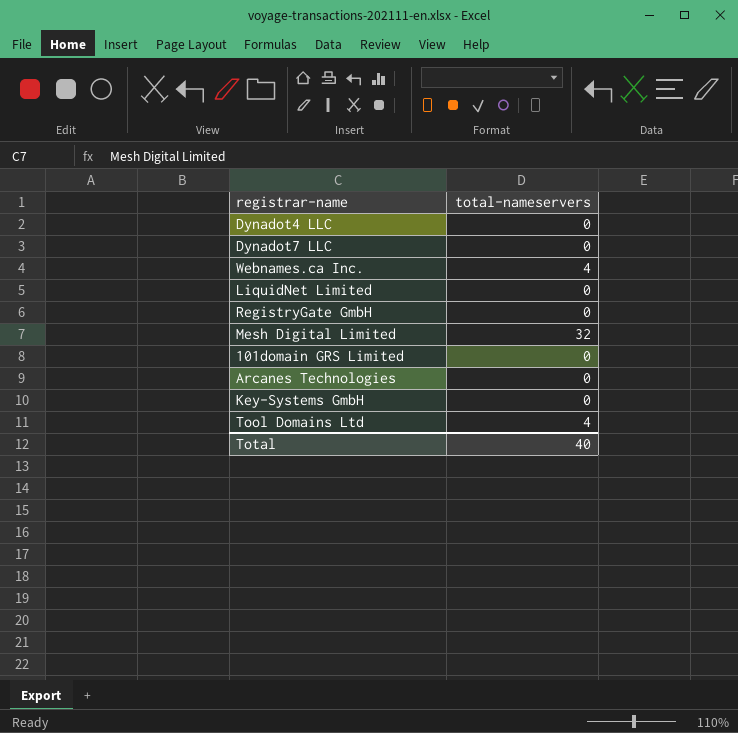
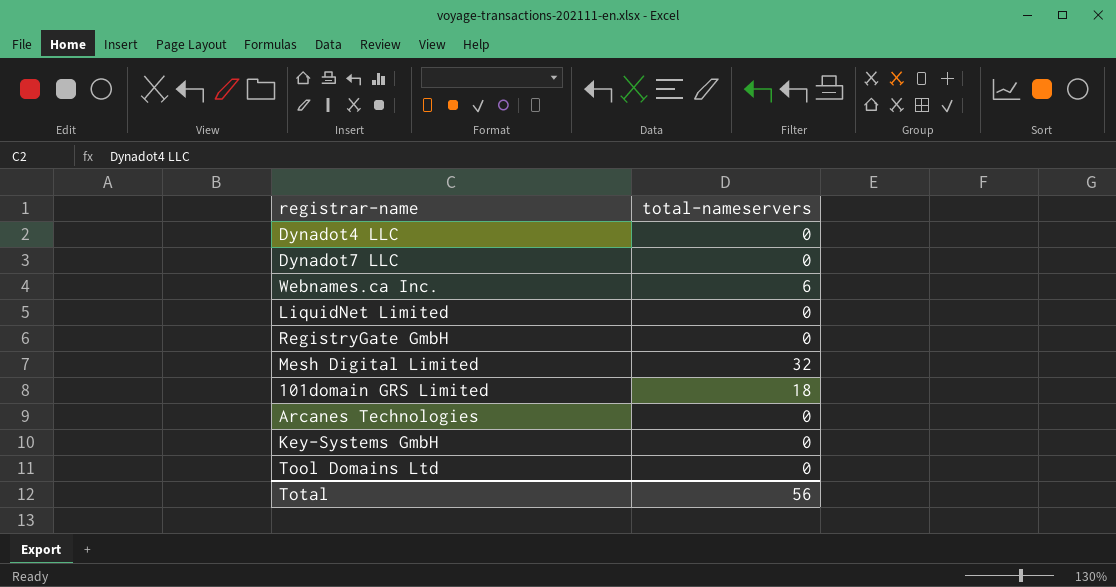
Webnames.ca Inc. | total-nameservers: 4 -> 6
101domain GRS Limited | total-nameservers: 0 -> 18
Tool Domains Ltd | total-nameservers: 4 -> 0
Total | total-nameservers: 40 -> 56

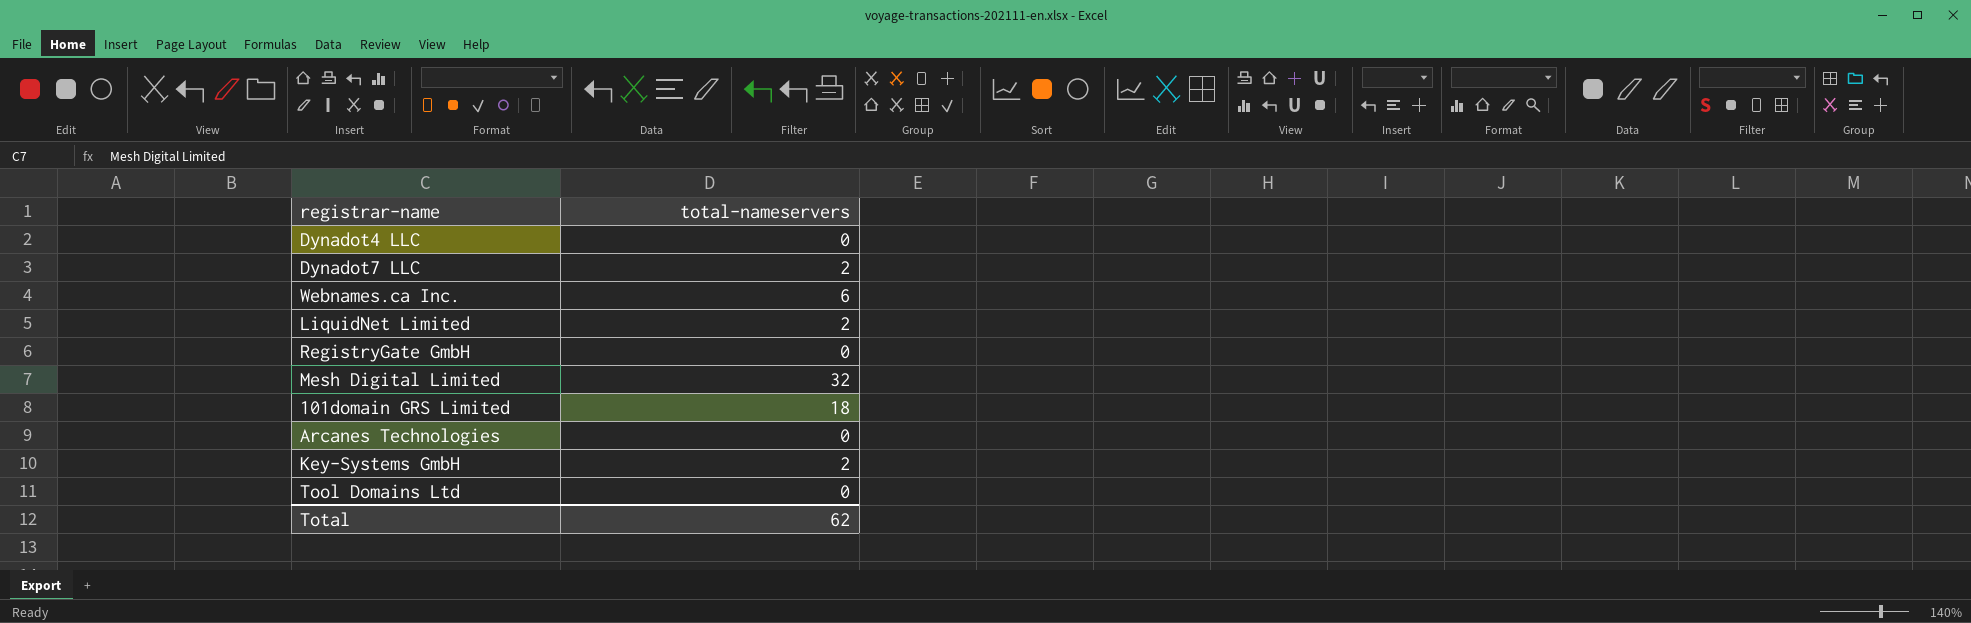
Dynadot7 LLC | total-nameservers: 0 -> 2
LiquidNet Limited | total-nameservers: 0 -> 2
Key-Systems GmbH | total-nameservers: 0 -> 2
Total | total-nameservers: 56 -> 62

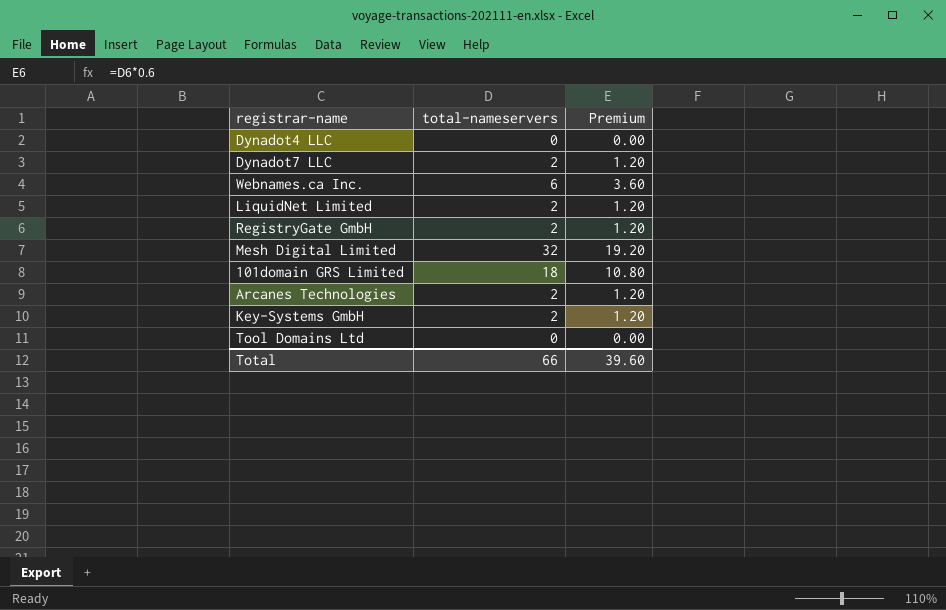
column Premium | formula: none -> [total-nameservers] * 0.6
RegistryGate GmbH | total-nameservers: 0 -> 2
Arcanes Technologies | total-nameservers: 0 -> 2
Total | total-nameservers: 62 -> 66

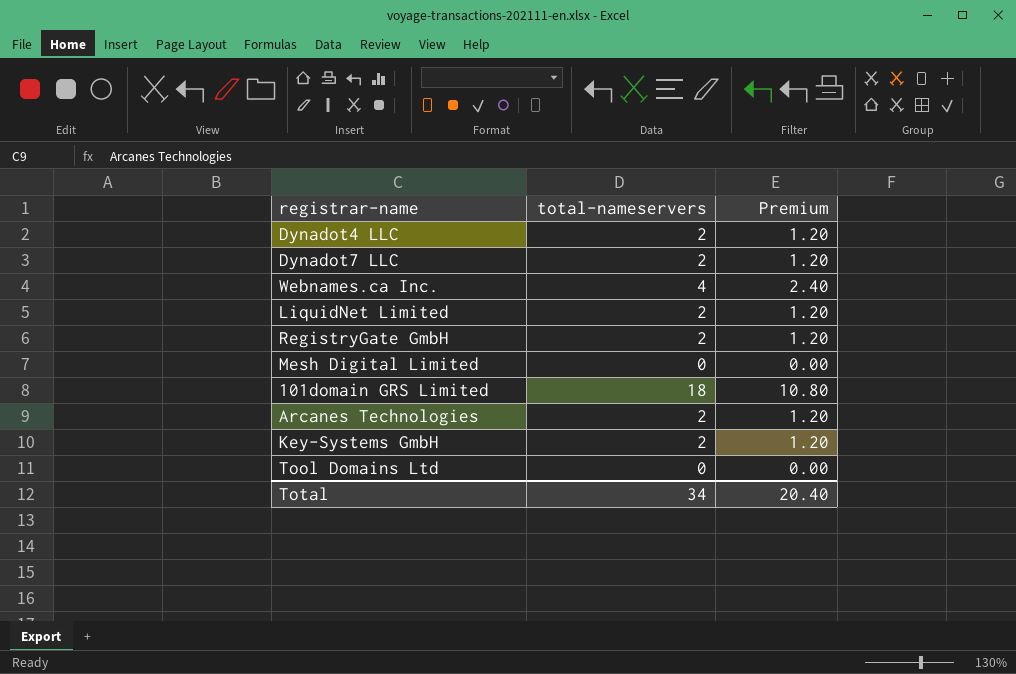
Dynadot4 LLC | total-nameservers: 0 -> 2
Dynadot4 LLC | Premium: 0.00 -> 1.20
Webnames.ca Inc. | total-nameservers: 6 -> 4
Webnames.ca Inc. | Premium: 3.60 -> 2.40
Mesh Digital Limited | total-nameservers: 32 -> 0
Mesh Digital Limited | Premium: 19.20 -> 0.00
Total | total-nameservers: 66 -> 34
Total | Premium: 39.60 -> 20.40

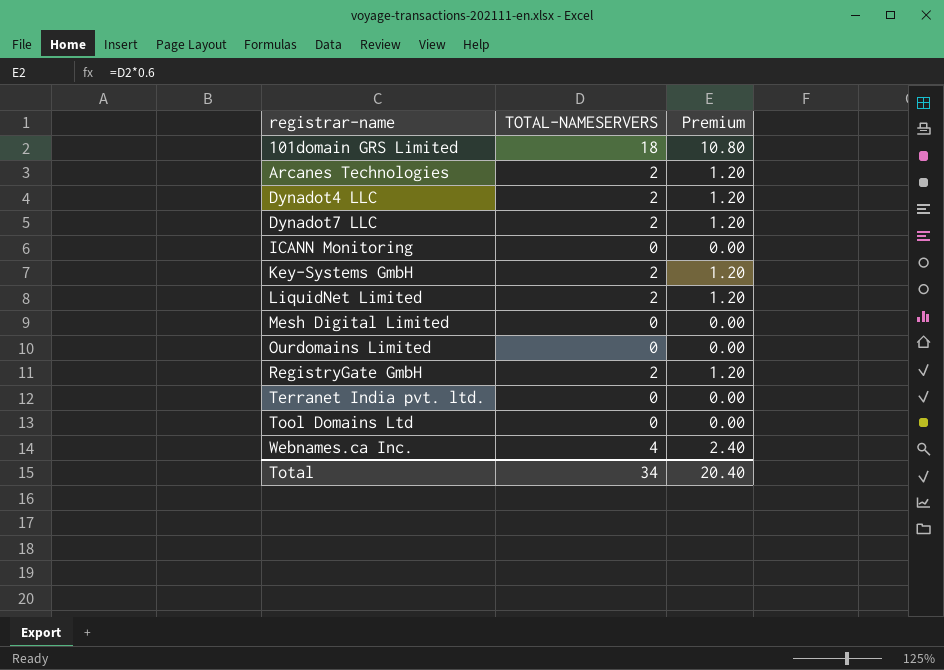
row order: none -> registrar-name ascending
column name: total-nameservers -> TOTAL-NAMESERVERS
row ICANN Monitoring: none -> 0 | 0.00
row Ourdomains Limited: none -> 0 | 0.00
row Terranet India pvt. ltd.: none -> 0 | 0.00

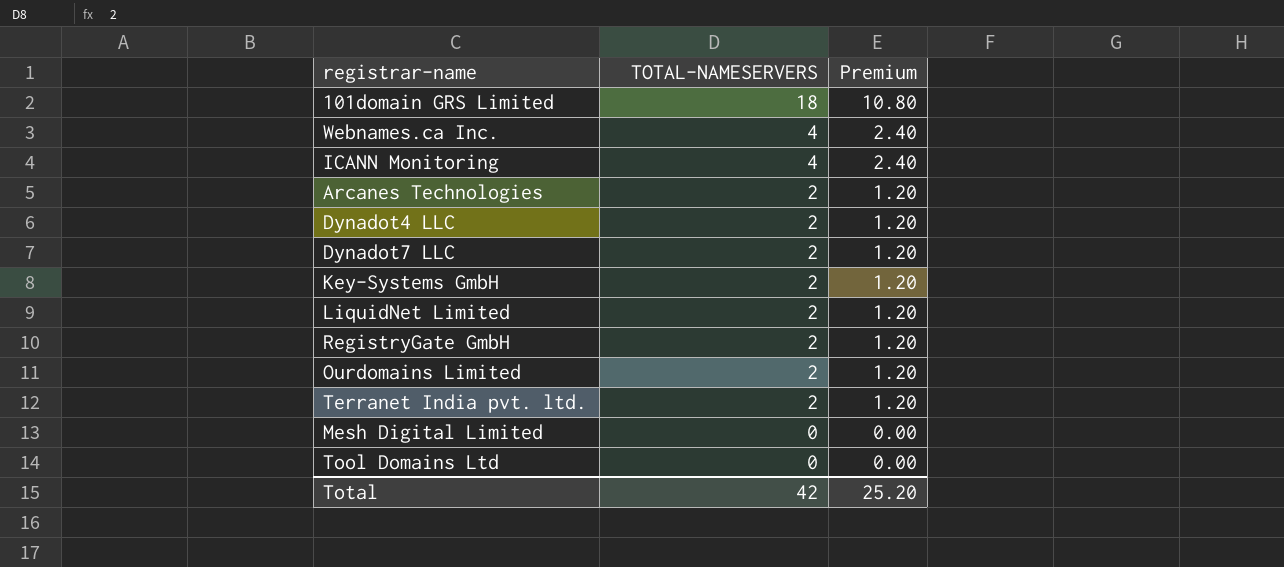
row order: registrar-name ascending -> TOTAL-NAMESERVERS descending
ICANN Monitoring | TOTAL-NAMESERVERS: 0 -> 4
ICANN Monitoring | Premium: 0.00 -> 2.40
Ourdomains Limited | TOTAL-NAMESERVERS: 0 -> 2
Ourdomains Limited | Premium: 0.00 -> 1.20
Terranet India pvt. ltd. | TOTAL-NAMESERVERS: 0 -> 2
Terranet India pvt. ltd. | Premium: 0.00 -> 1.20
Total | TOTAL-NAMESERVERS: 34 -> 42
Total | Premium: 20.40 -> 25.20

